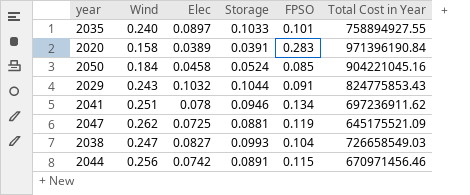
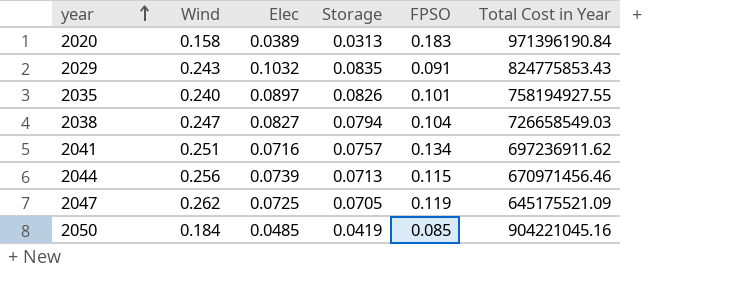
row order: none -> year ascending
2020 | Storage: 0.0391 -> 0.0313
2020 | FPSO: 0.283 -> 0.183
2029 | Storage: 0.1044 -> 0.0835
2035 | Storage: 0.1033 -> 0.0826
2035 | Total Cost in Year: 758894927.55 -> 758194927.55
2038 | Storage: 0.0993 -> 0.0794
2041 | Elec: 0.078 -> 0.0716
2041 | Storage: 0.0946 -> 0.0757
2044 | Elec: 0.0742 -> 0.0739
2044 | Storage: 0.0891 -> 0.0713
2047 | Storage: 0.0881 -> 0.0705
2050 | Elec: 0.0458 -> 0.0485
2050 | Storage: 0.0524 -> 0.0419

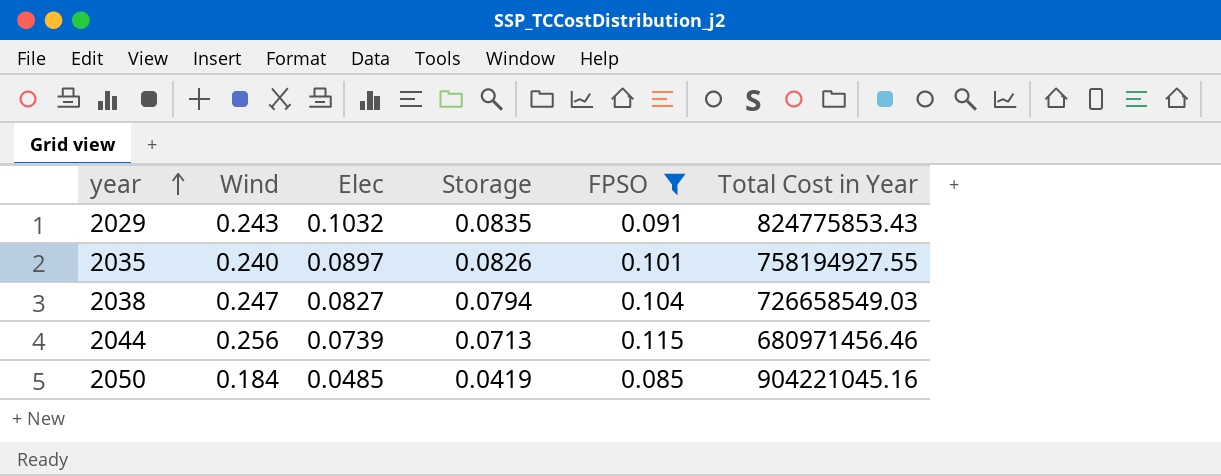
filter: none -> FPSO <= 0.115
2044 | Total Cost in Year: 670971456.46 -> 680971456.46

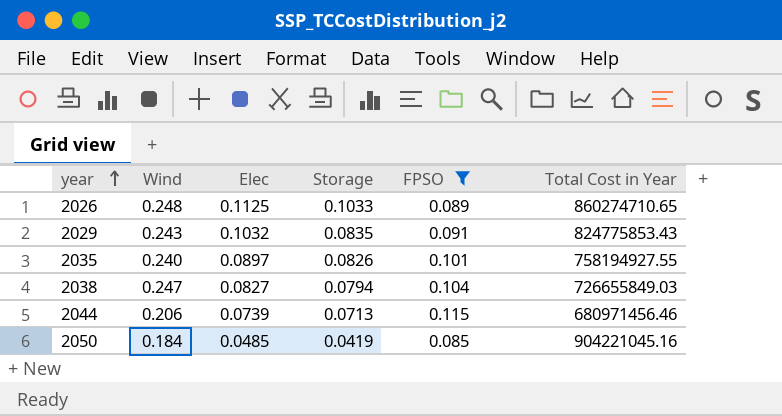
row 2026: none -> 0.248 | 0.1125 | 0.1033 | 0.089 | 860274710.65
2038 | Total Cost in Year: 726658549.03 -> 726655849.03
2044 | Wind: 0.256 -> 0.206

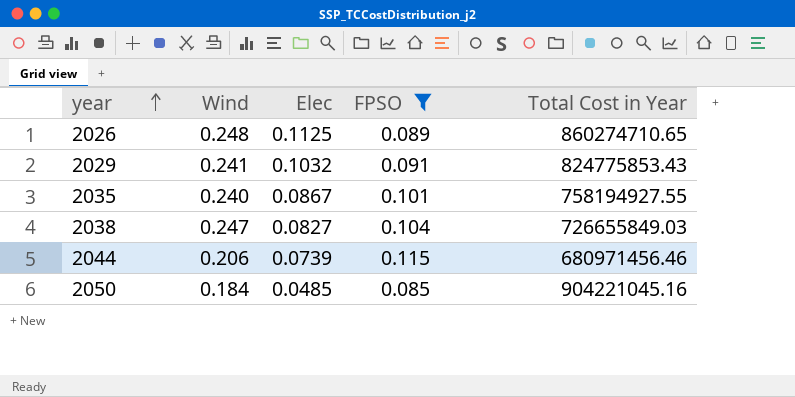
column Storage | position: 4 -> none
2029 | Wind: 0.243 -> 0.241
2035 | Elec: 0.0897 -> 0.0867

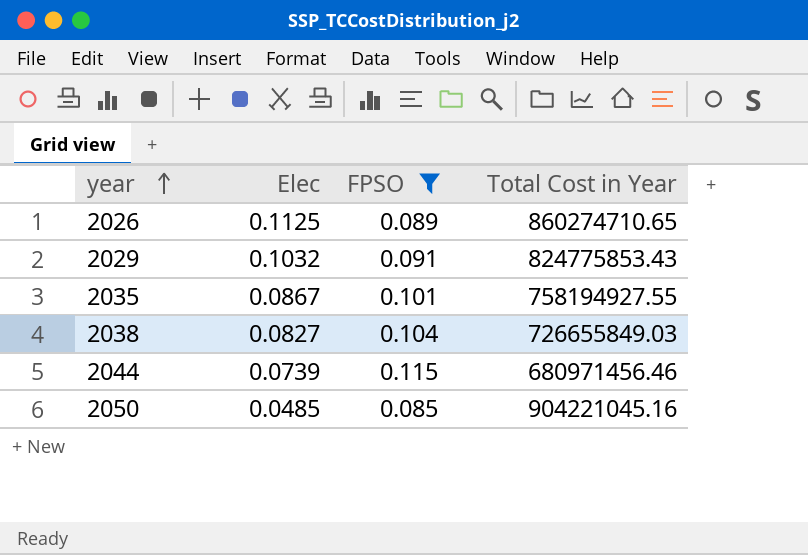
column Wind | position: 2 -> none

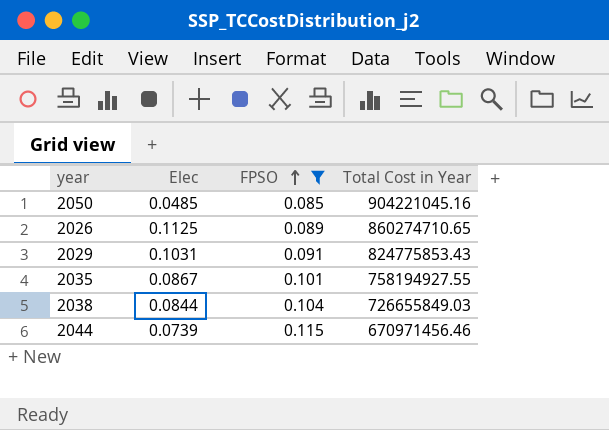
row order: year ascending -> FPSO ascending
2029 | Elec: 0.1032 -> 0.1031
2038 | Elec: 0.0827 -> 0.0844
2044 | Total Cost in Year: 680971456.46 -> 670971456.46

